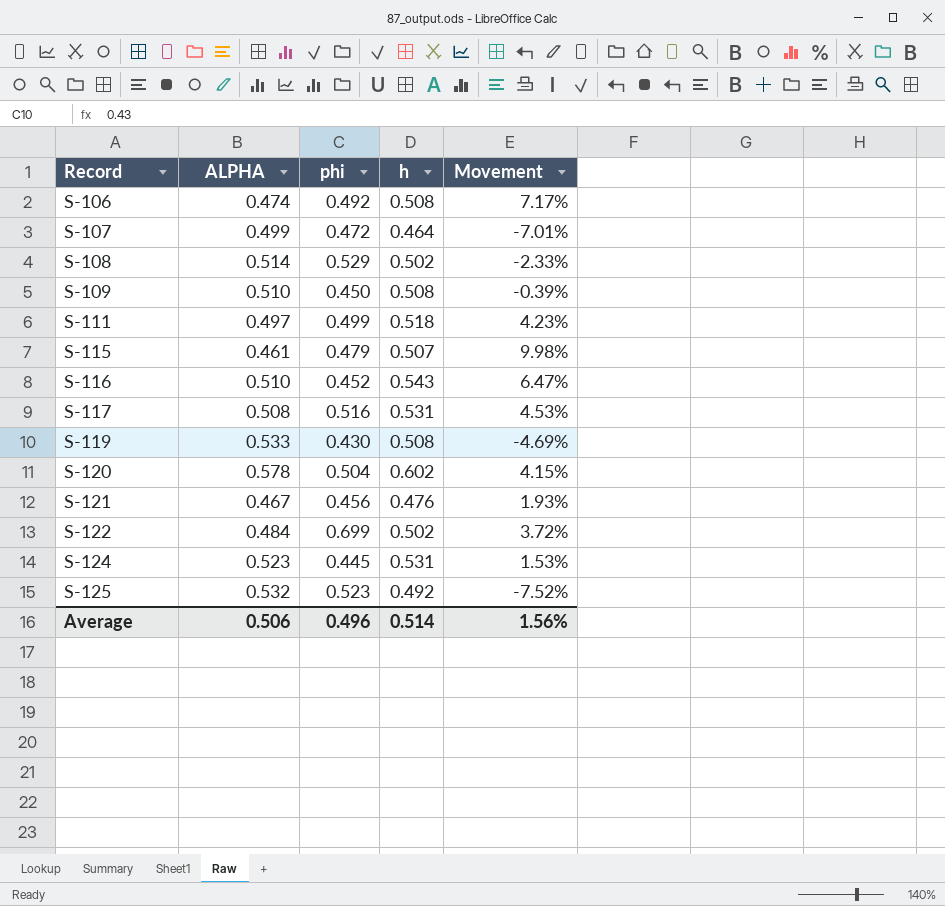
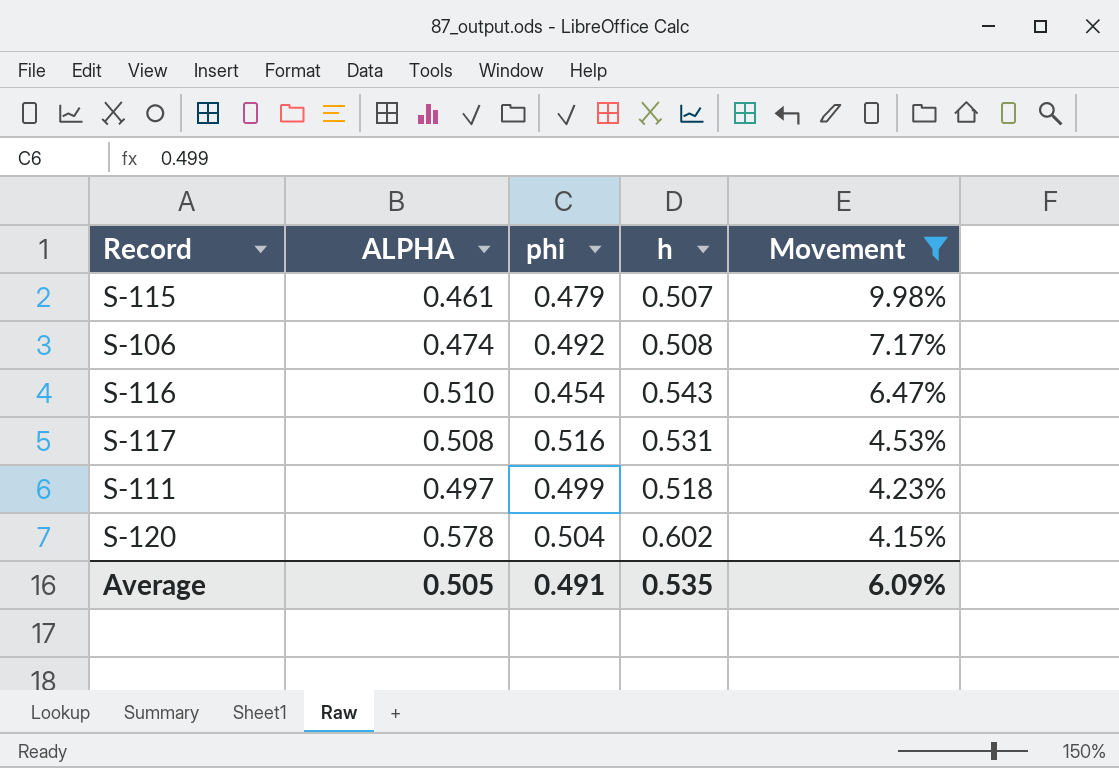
filter: none -> Movement >= 4.15%
row order: Record ascending -> Movement descending
S-116 | phi: 0.452 -> 0.454
Average | ALPHA: 0.506 -> 0.505
Average | phi: 0.496 -> 0.491
Average | h: 0.514 -> 0.535
Average | Movement: 1.56% -> 6.09%

